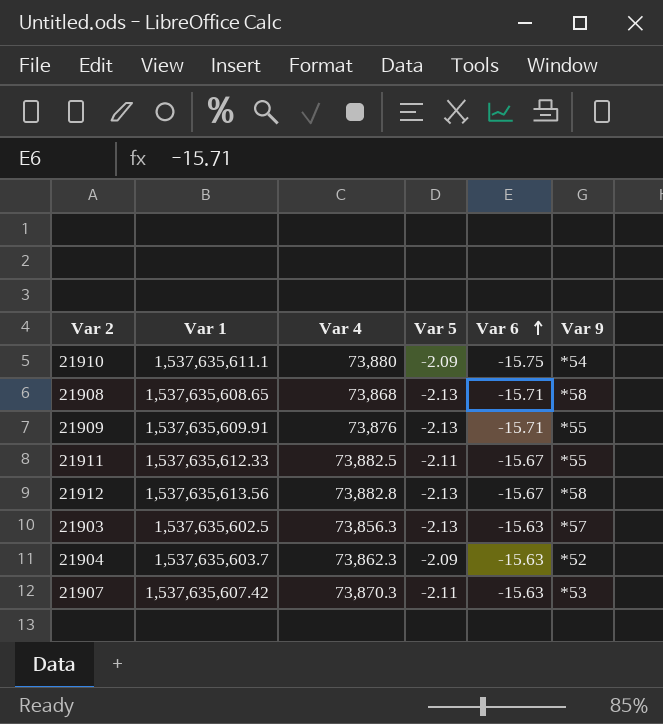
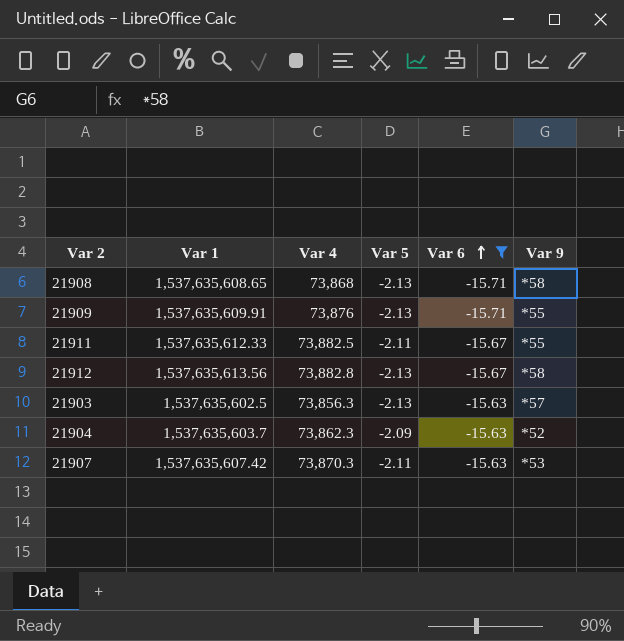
filter: none -> Var 6 != -15.75

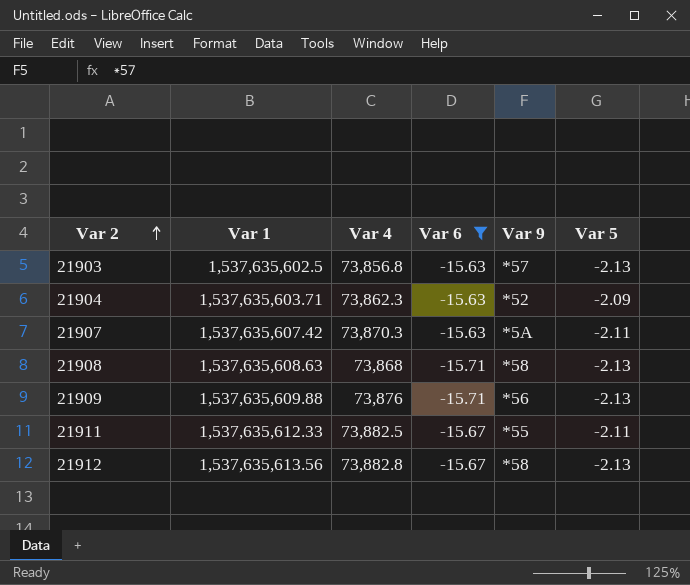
row order: Var 6 ascending -> Var 2 ascending
column Var 5 | position: 4 -> 6
21903 | Var 4: 73,856.3 -> 73,856.8
21904 | Var 1: 1,537,635,603.7 -> 1,537,635,603.71
21907 | Var 9: *53 -> *5A
21908 | Var 1: 1,537,635,608.65 -> 1,537,635,608.63
21909 | Var 1: 1,537,635,609.91 -> 1,537,635,609.88
21909 | Var 9: *55 -> *56

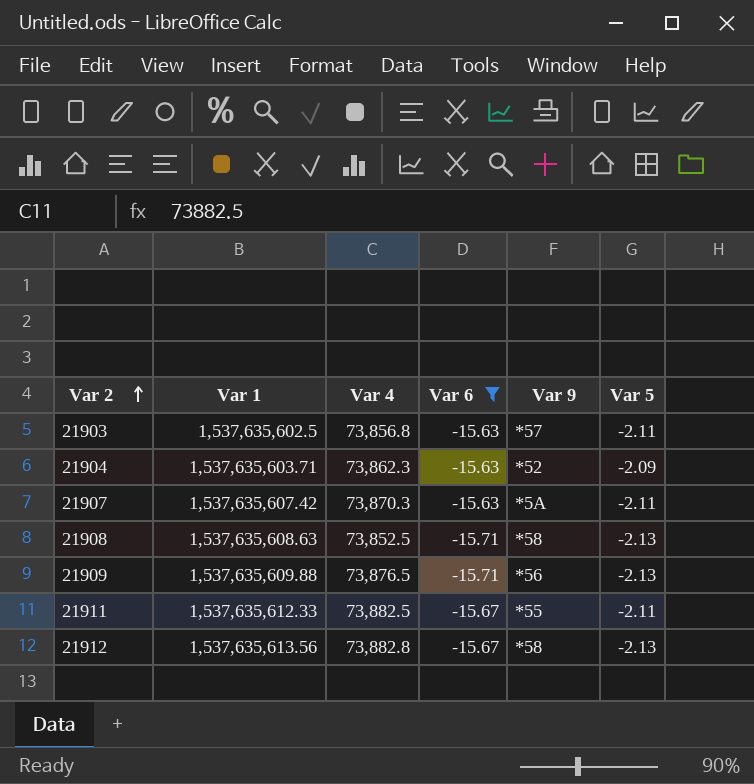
21903 | Var 5: -2.13 -> -2.11
21908 | Var 4: 73,868 -> 73,852.5
21909 | Var 4: 73,876 -> 73,876.5

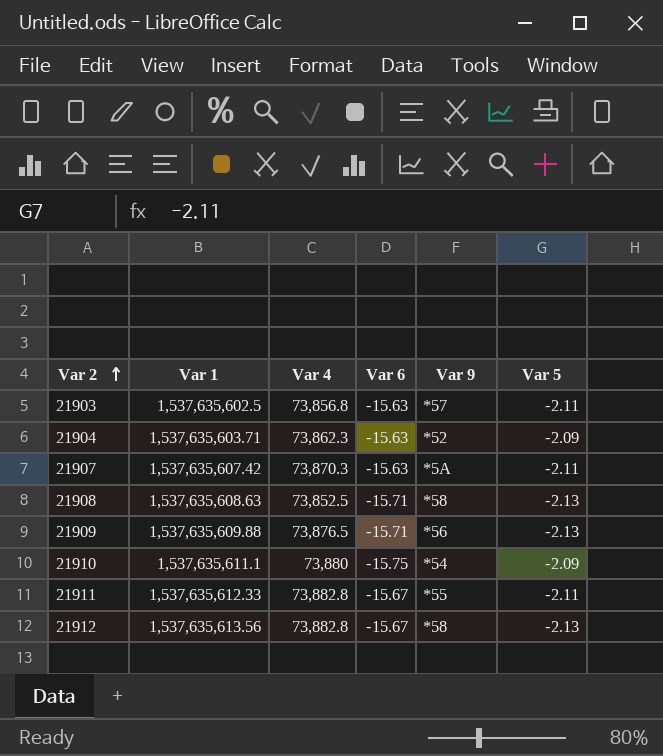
filter: Var 6 != -15.75 -> none
21911 | Var 4: 73,882.5 -> 73,882.8

